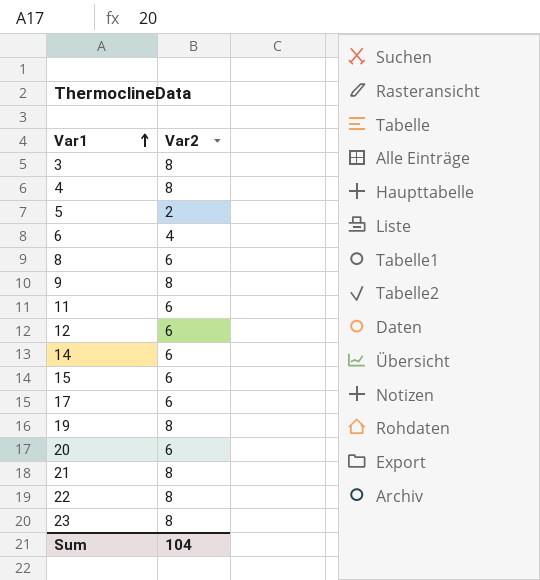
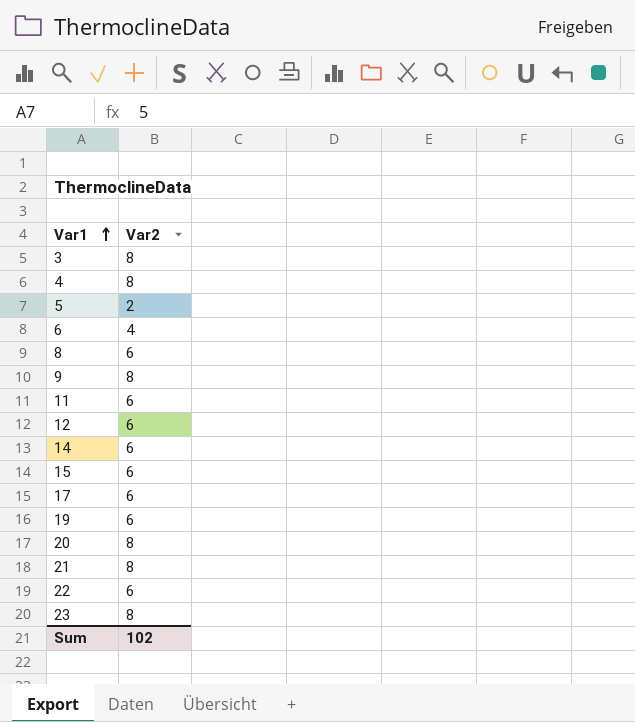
19 | Var2: 8 -> 6
20 | Var2: 6 -> 8
22 | Var2: 8 -> 6
Sum | Var2: 104 -> 102

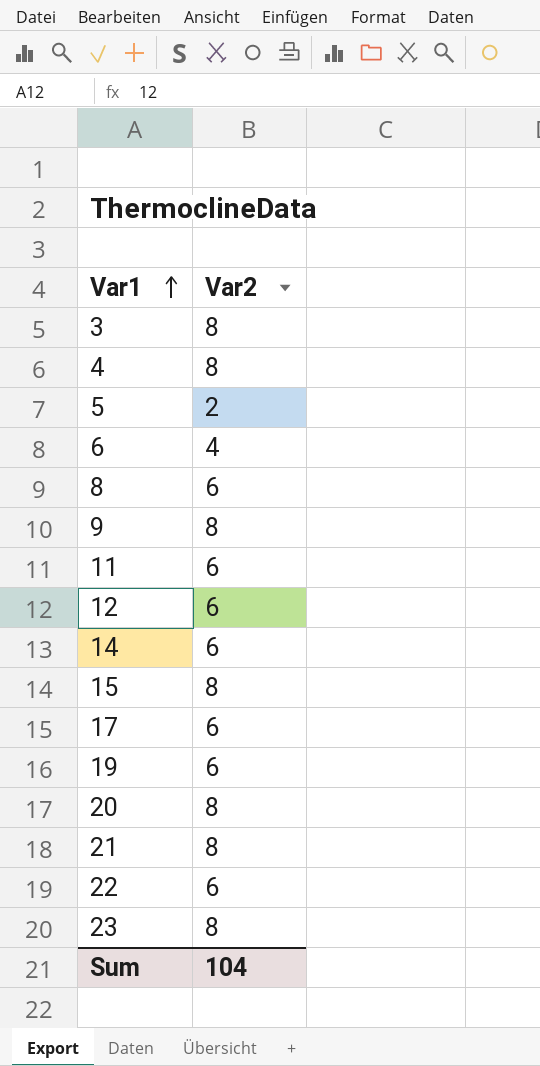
15 | Var2: 6 -> 8
Sum | Var2: 102 -> 104

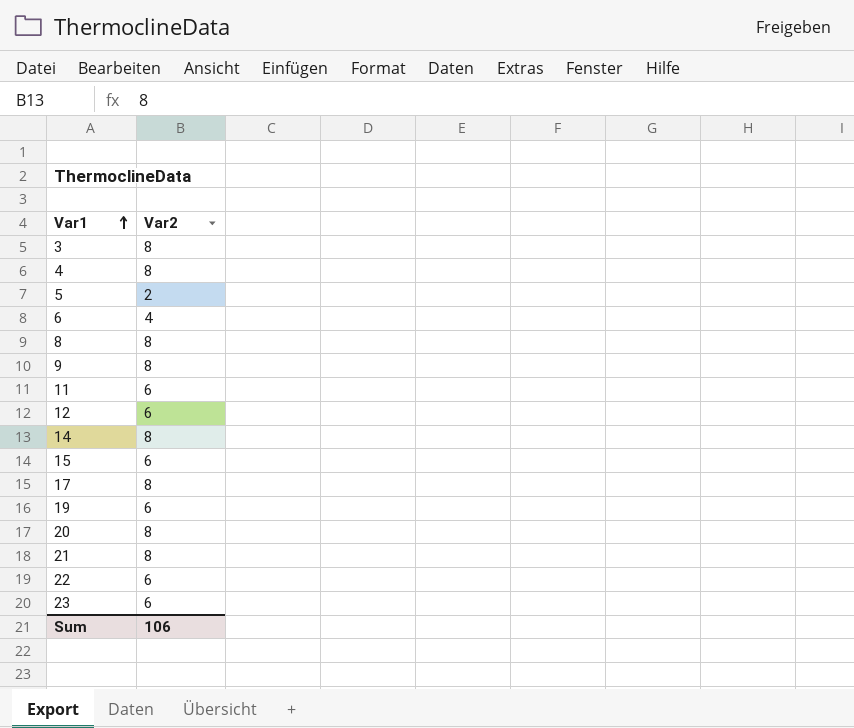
8 | Var2: 6 -> 8
14 | Var2: 6 -> 8
15 | Var2: 8 -> 6
17 | Var2: 6 -> 8
23 | Var2: 8 -> 6
Sum | Var2: 104 -> 106

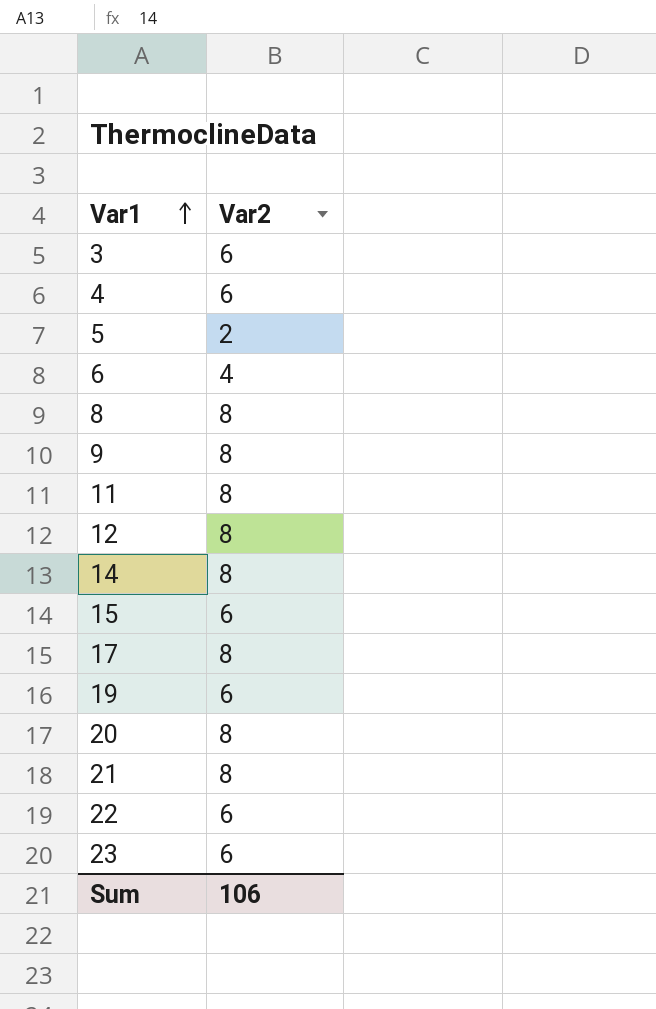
3 | Var2: 8 -> 6
4 | Var2: 8 -> 6
11 | Var2: 6 -> 8
12 | Var2: 6 -> 8

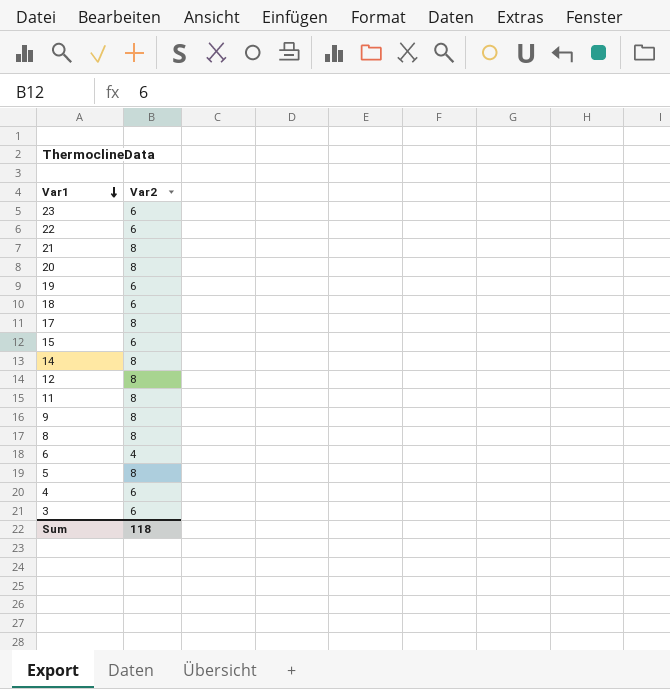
row order: Var1 ascending -> Var1 descending
row 18: none -> 6
5 | Var2: 2 -> 8
Sum | Var2: 106 -> 118

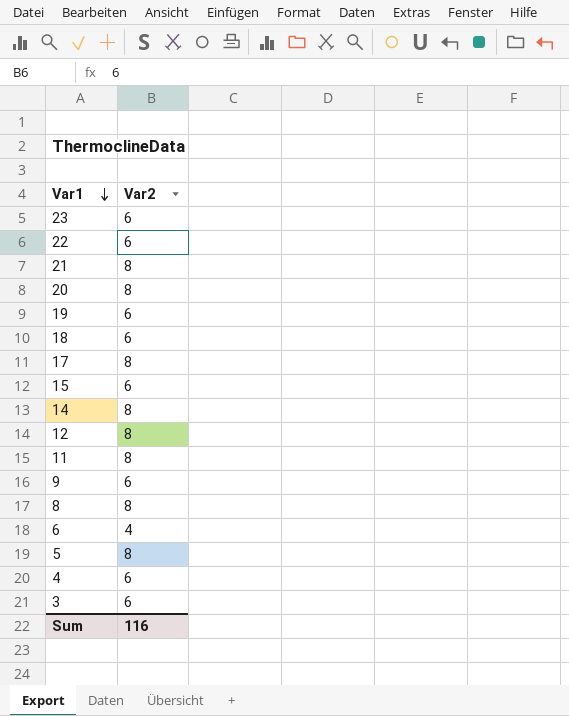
9 | Var2: 8 -> 6
Sum | Var2: 118 -> 116

